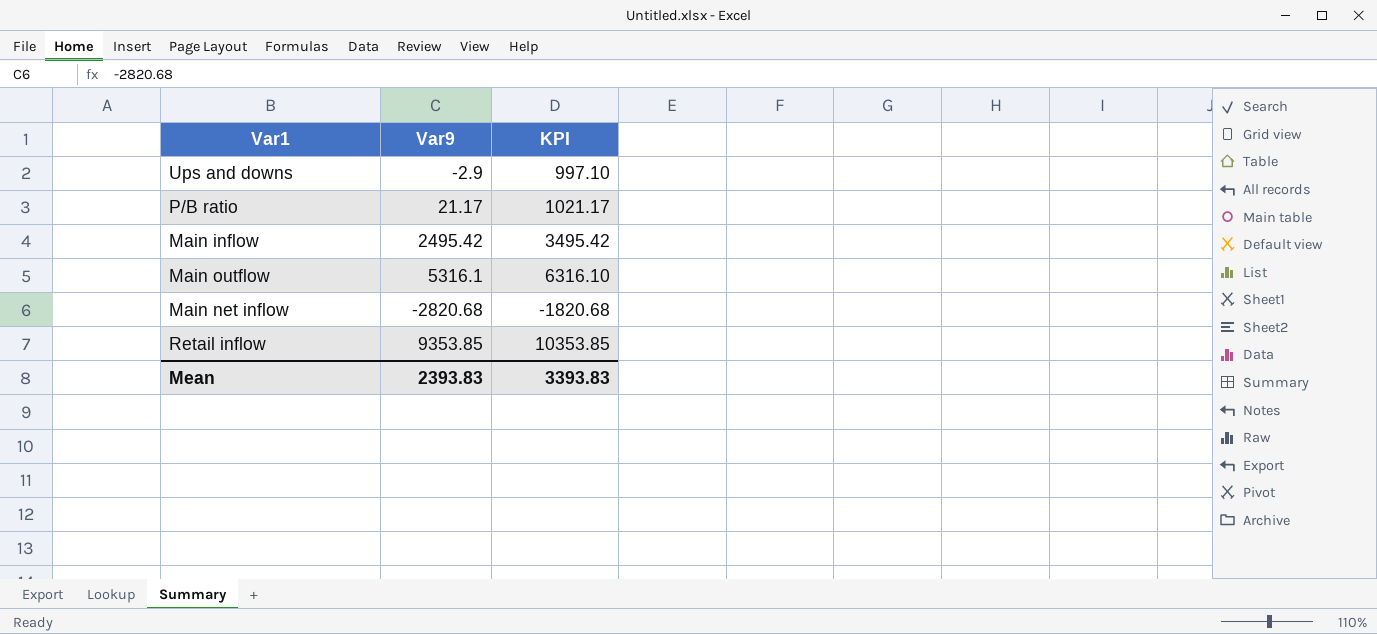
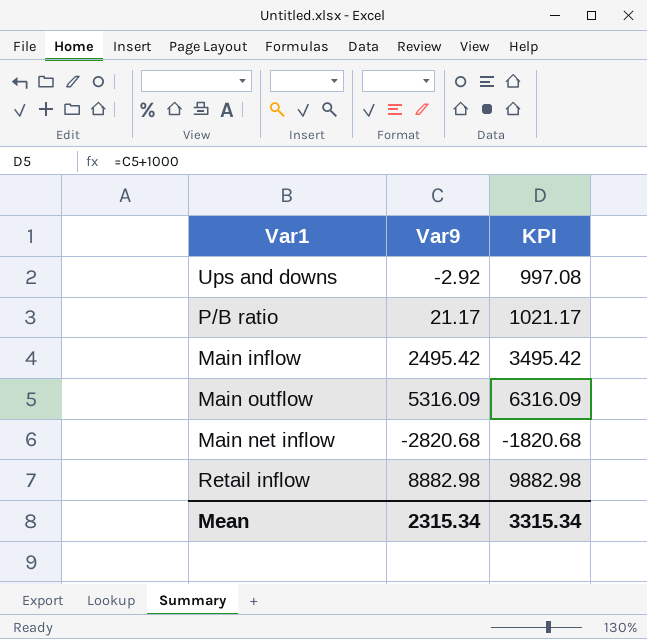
Ups and downs | Var9: -2.9 -> -2.92
Ups and downs | KPI: 997.10 -> 997.08
Main outflow | Var9: 5316.1 -> 5316.09
Main outflow | KPI: 6316.10 -> 6316.09
Retail inflow | Var9: 9353.85 -> 8882.98
Retail inflow | KPI: 10353.85 -> 9882.98
Mean | Var9: 2393.83 -> 2315.34
Mean | KPI: 3393.83 -> 3315.34

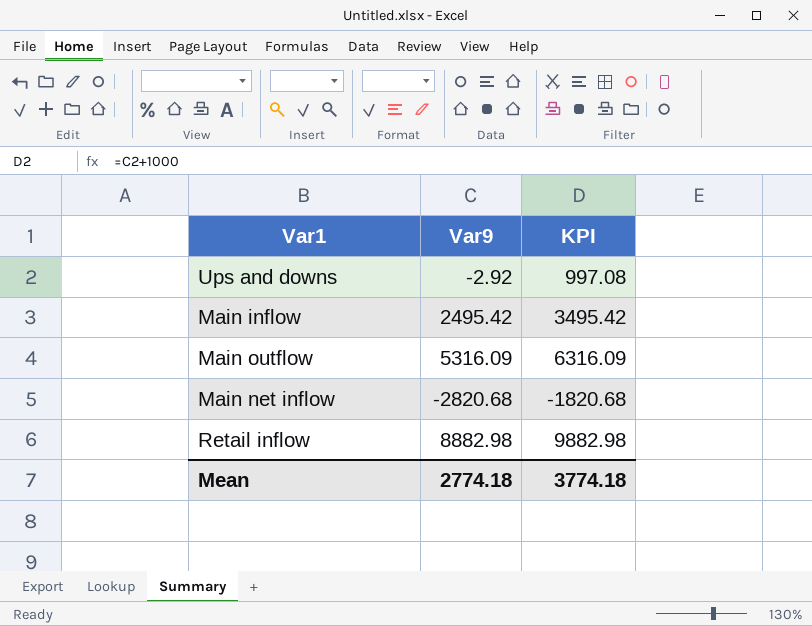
row P/B ratio: 21.17 | 1021.17 -> none
Mean | Var9: 2315.34 -> 2774.18
Mean | KPI: 3315.34 -> 3774.18

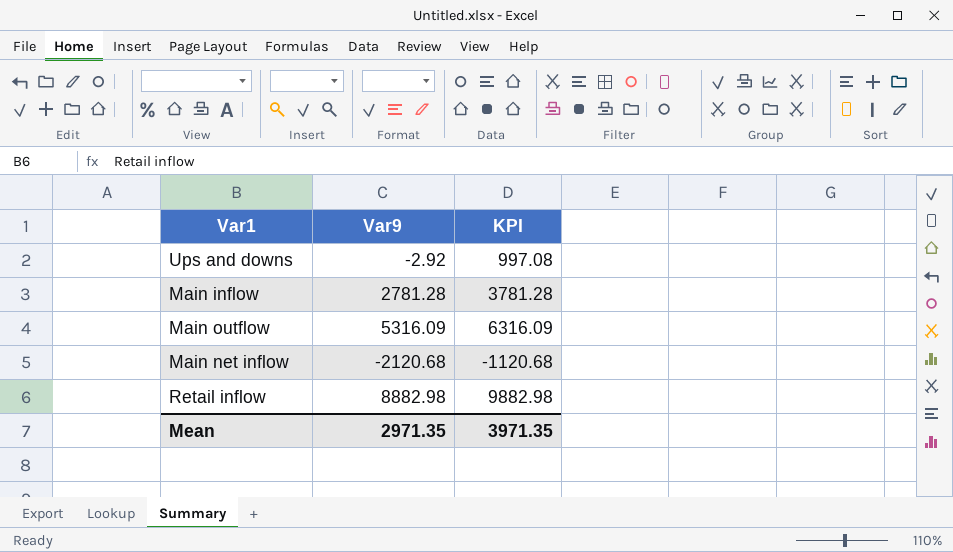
Main inflow | Var9: 2495.42 -> 2781.28
Main inflow | KPI: 3495.42 -> 3781.28
Main net inflow | Var9: -2820.68 -> -2120.68
Main net inflow | KPI: -1820.68 -> -1120.68
Mean | Var9: 2774.18 -> 2971.35
Mean | KPI: 3774.18 -> 3971.35

